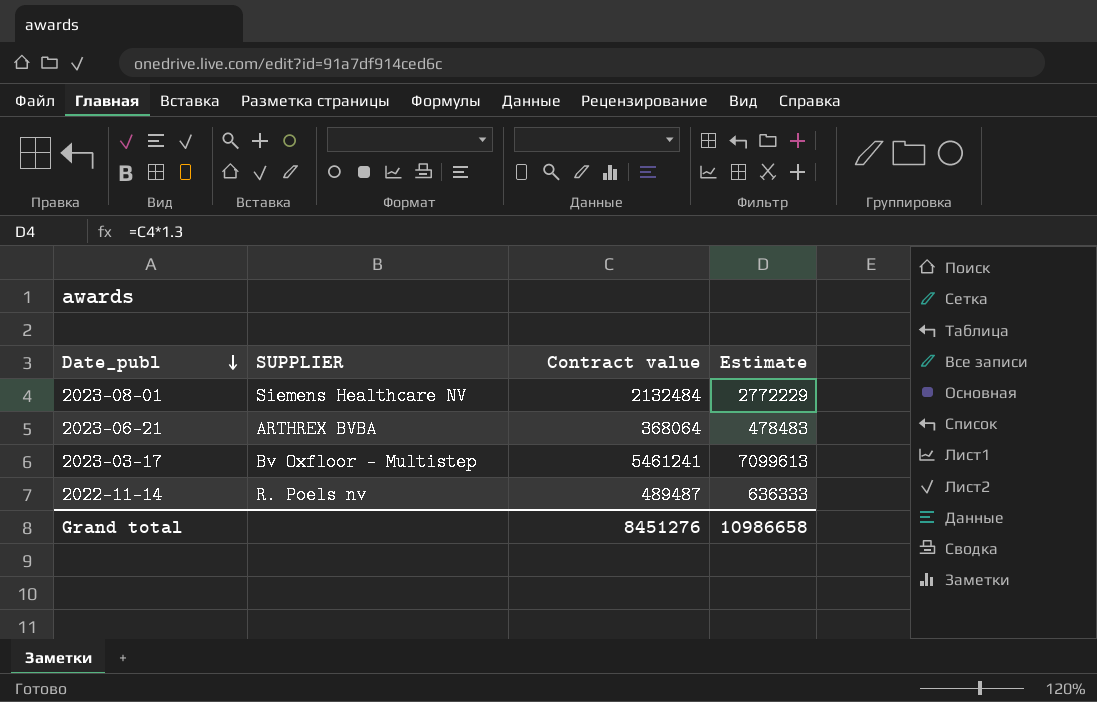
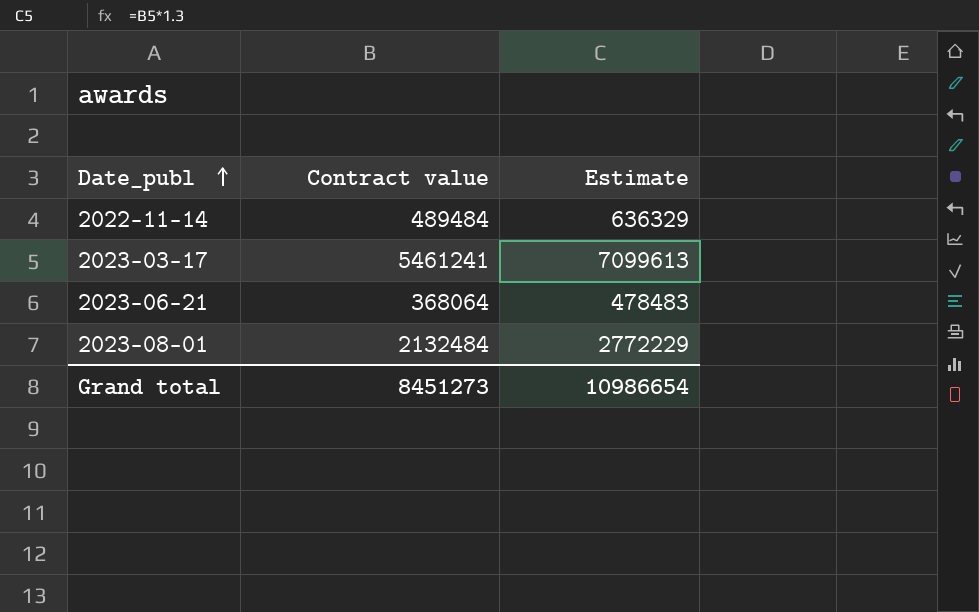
row order: Date_publ descending -> Date_publ ascending
column SUPPLIER | position: 2 -> none
2022-11-14 | Contract value: 489487 -> 489484
2022-11-14 | Estimate: 636333 -> 636329
Grand total | Contract value: 8451276 -> 8451273
Grand total | Estimate: 10986658 -> 10986654

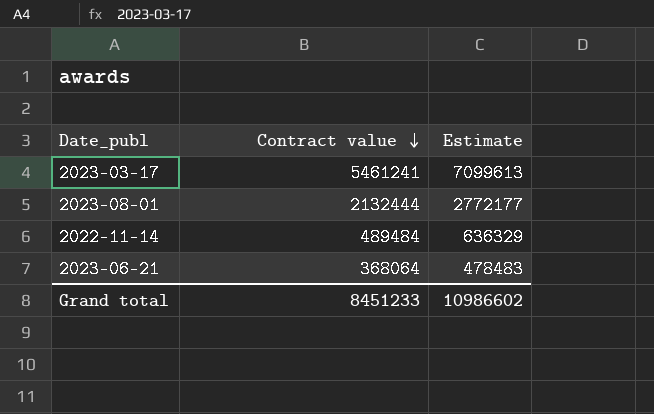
row order: Date_publ ascending -> Contract value descending
2023-08-01 | Contract value: 2132484 -> 2132444
2023-08-01 | Estimate: 2772229 -> 2772177
Grand total | Contract value: 8451273 -> 8451233
Grand total | Estimate: 10986654 -> 10986602

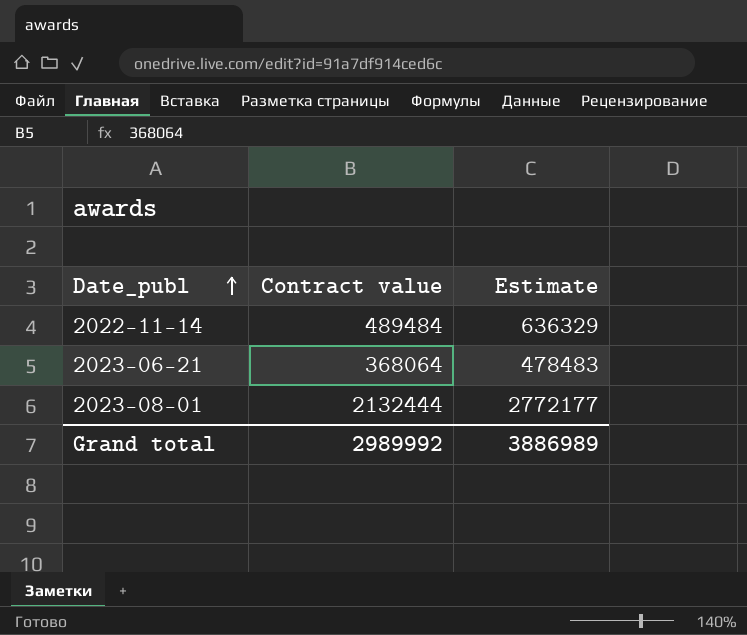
row order: Contract value descending -> Date_publ ascending
row 2023-03-17: 5461241 | 7099613 -> none
Grand total | Contract value: 8451233 -> 2989992
Grand total | Estimate: 10986602 -> 3886989

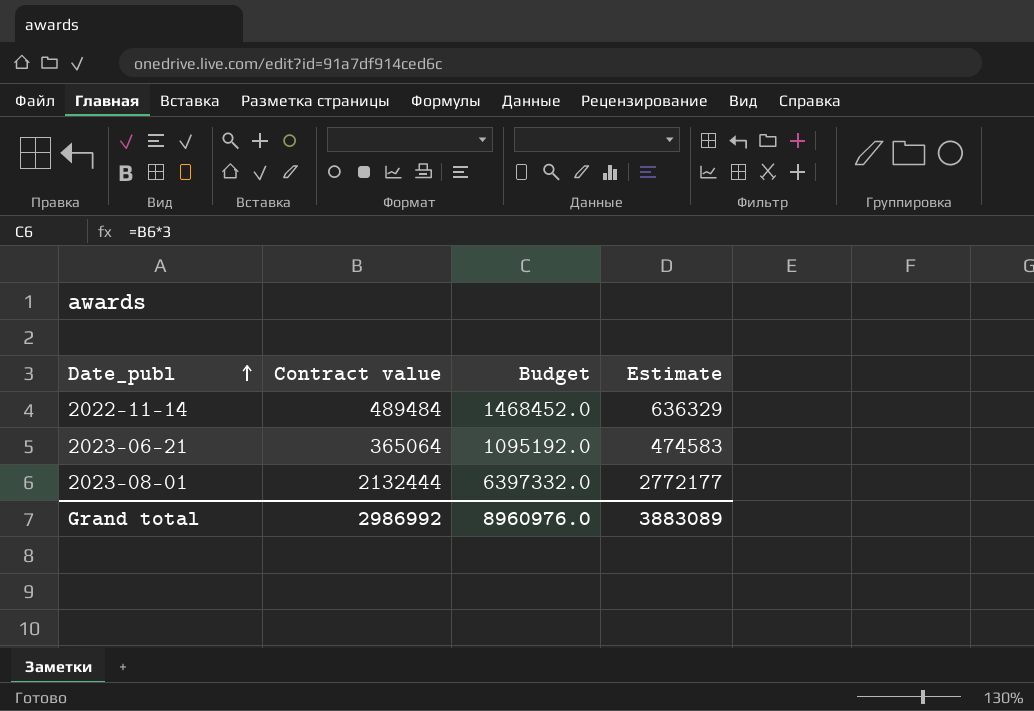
column Budget | formula: none -> [Contract value] * 3
2023-06-21 | Contract value: 368064 -> 365064
2023-06-21 | Estimate: 478483 -> 474583
Grand total | Contract value: 2989992 -> 2986992
Grand total | Estimate: 3886989 -> 3883089

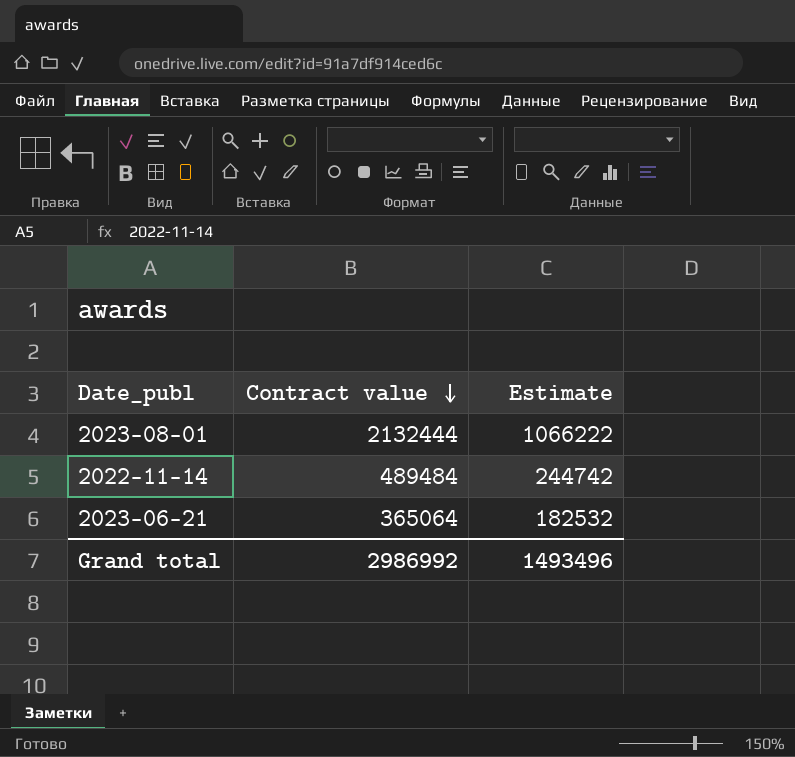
row order: Date_publ ascending -> Contract value descending
column Budget | formula: [Contract value] * 3 -> none
column Estimate | formula: [Contract value] * 1.3 -> [Contract value] * 0.5
Grand total | Estimate: 3883089 -> 1493496

